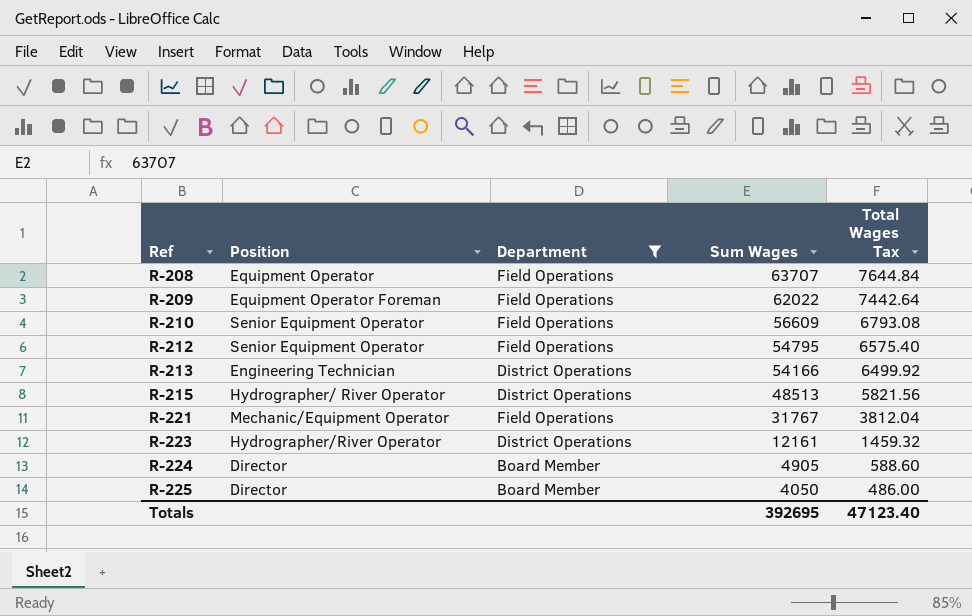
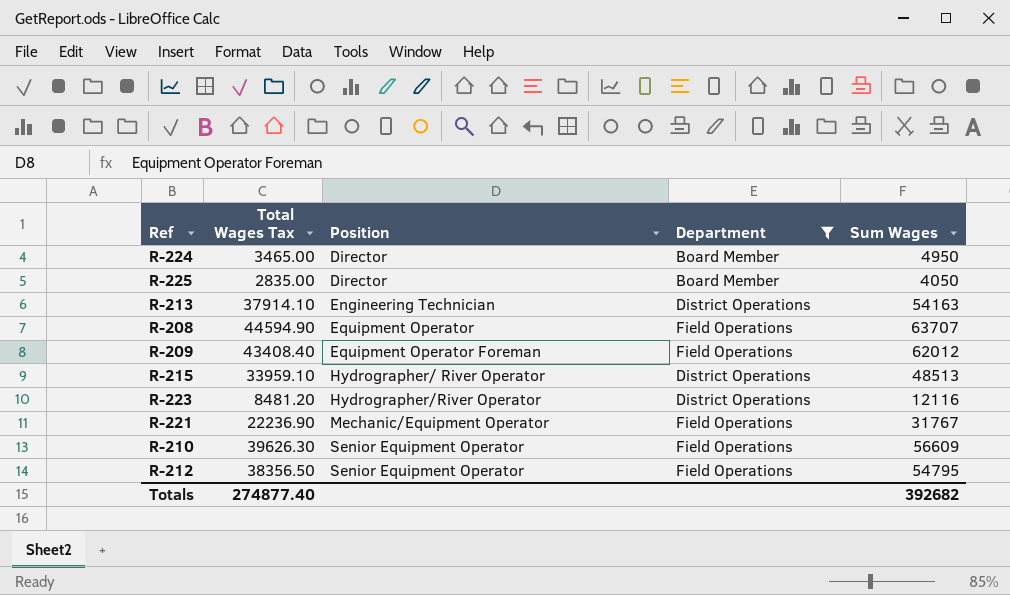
row order: Ref ascending -> Position ascending
column Total Wages Tax | formula: [Sum Wages] * 0.12 -> [Sum Wages] * 0.7
column Total Wages Tax | position: 5 -> 2
R-224 | Sum Wages: 4905 -> 4950
R-213 | Sum Wages: 54166 -> 54163
R-209 | Sum Wages: 62022 -> 62012
R-223 | Sum Wages: 12161 -> 12116
Totals | Total Wages Tax: 47123.40 -> 274877.40
Totals | Sum Wages: 392695 -> 392682

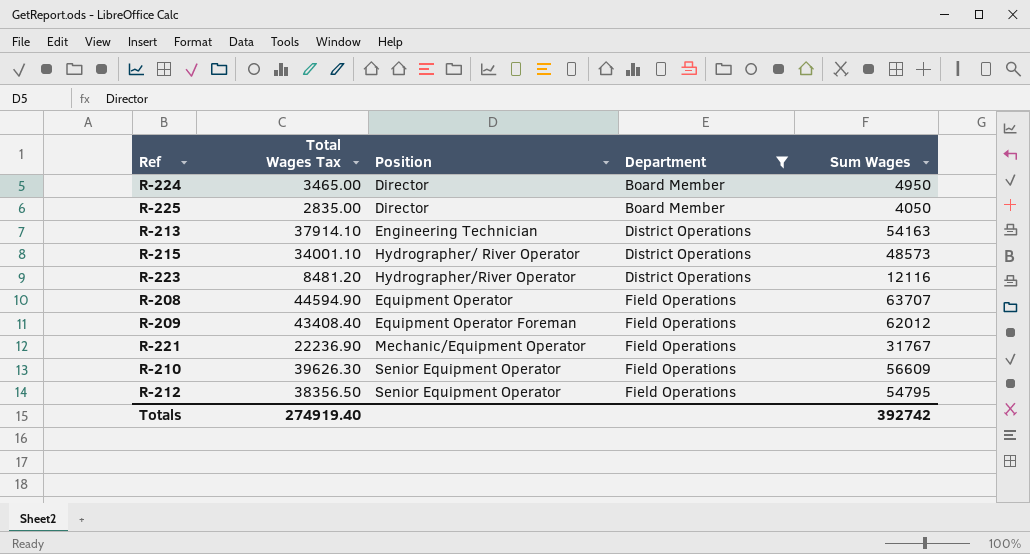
row order: Position ascending -> Department ascending
R-215 | Total Wages Tax: 33959.10 -> 34001.10
R-215 | Sum Wages: 48513 -> 48573
Totals | Total Wages Tax: 274877.40 -> 274919.40
Totals | Sum Wages: 392682 -> 392742

